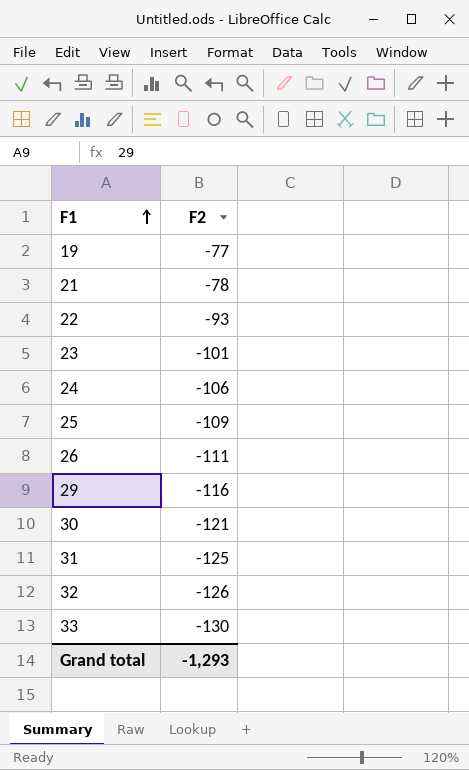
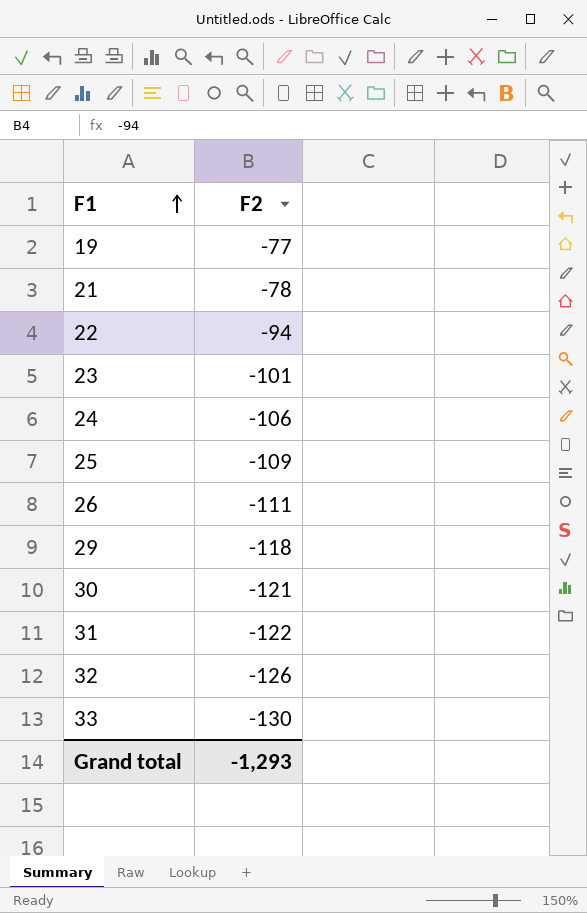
22 | F2: -93 -> -94
29 | F2: -116 -> -118
31 | F2: -125 -> -122

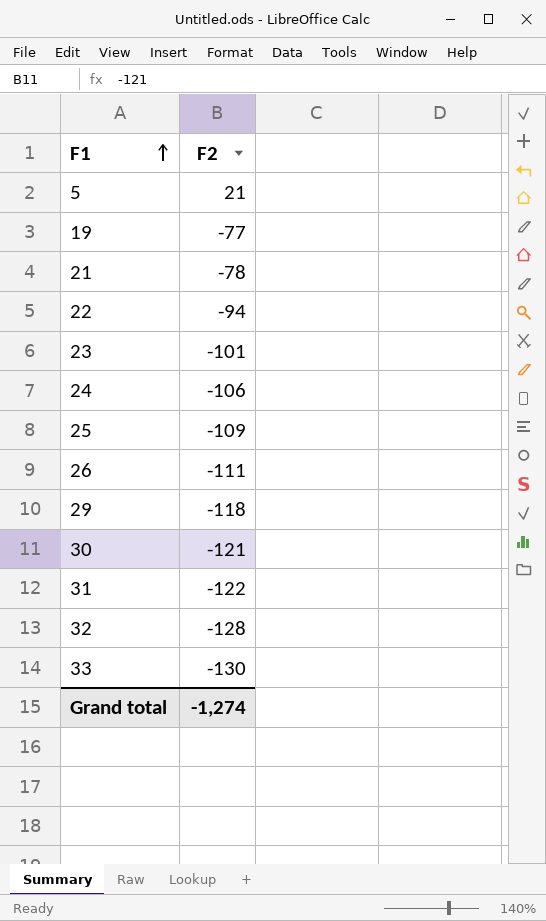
row 5: none -> 21
32 | F2: -126 -> -128
Grand total | F2: -1,293 -> -1,274

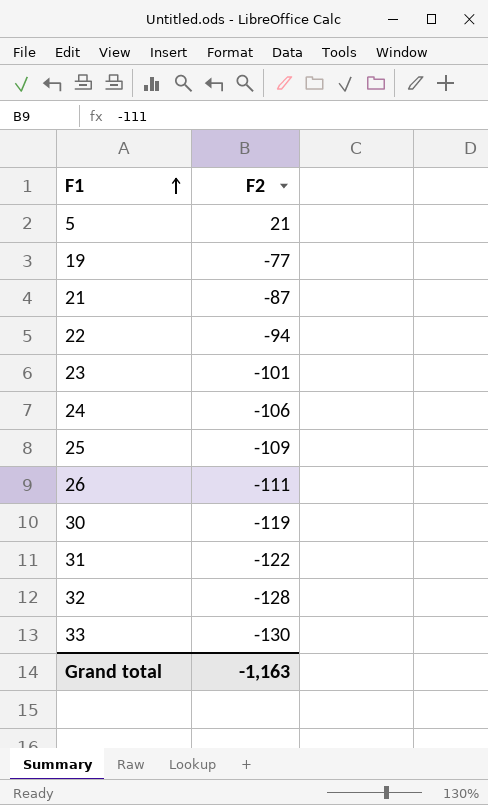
row 29: -118 -> none
21 | F2: -78 -> -87
30 | F2: -121 -> -119
Grand total | F2: -1,274 -> -1,163

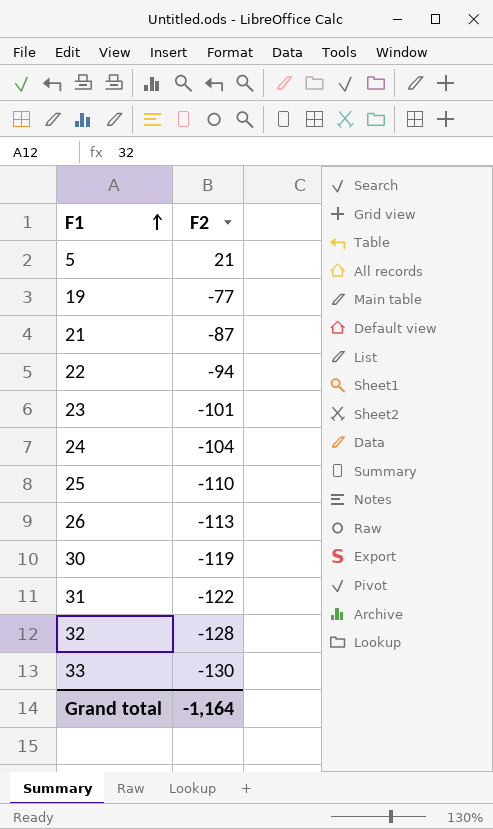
24 | F2: -106 -> -104
25 | F2: -109 -> -110
26 | F2: -111 -> -113
Grand total | F2: -1,163 -> -1,164

